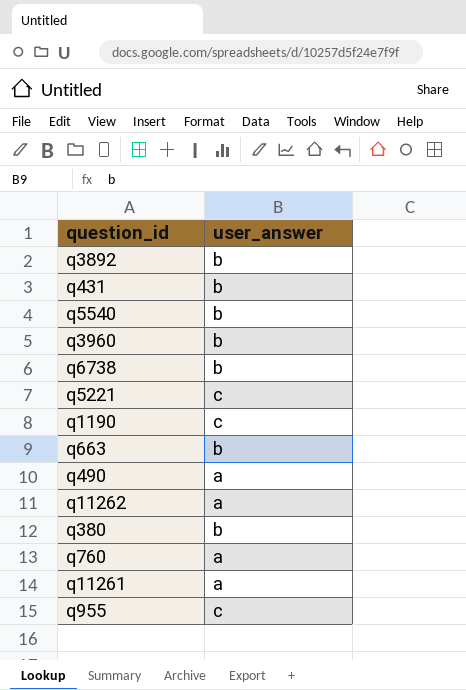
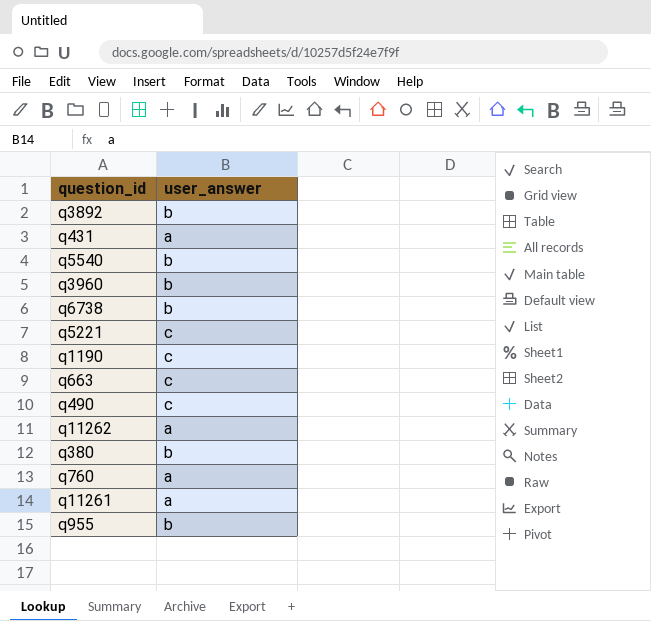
q431 | user_answer: b -> a
q663 | user_answer: b -> c
q490 | user_answer: a -> c
q955 | user_answer: c -> b

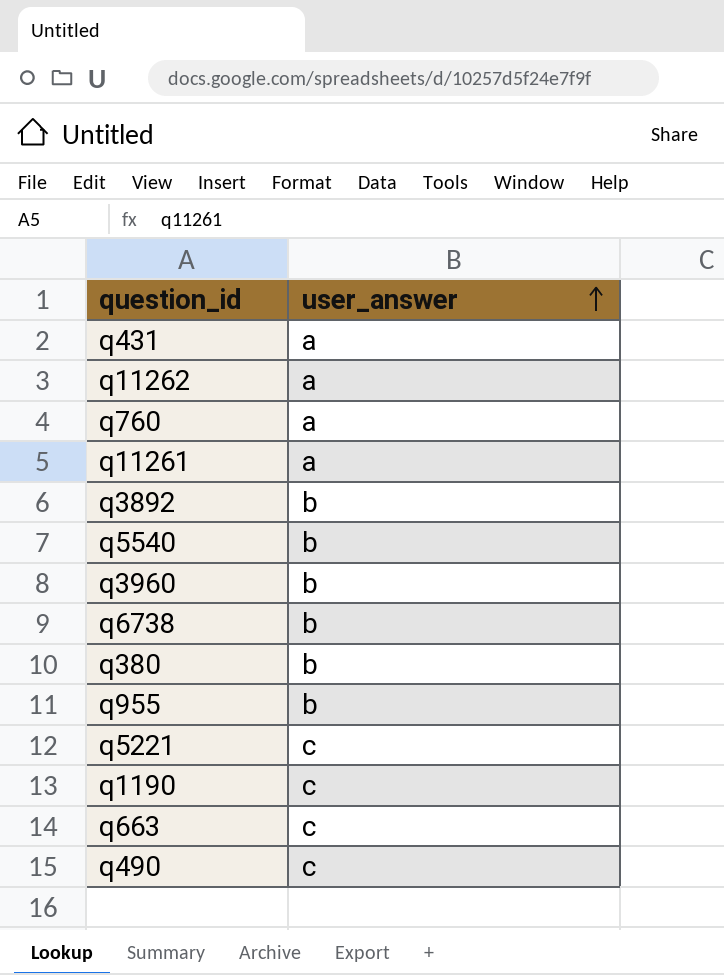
row order: none -> user_answer ascending

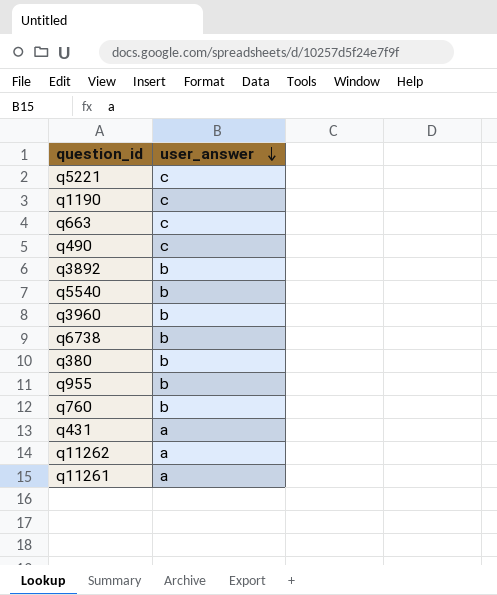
row order: user_answer ascending -> user_answer descending
q760 | user_answer: a -> b

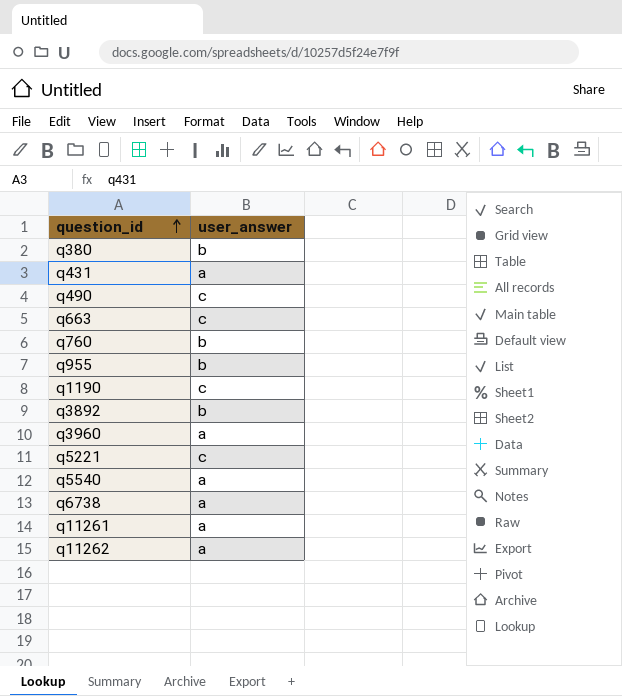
row order: user_answer descending -> question_id ascending
q3960 | user_answer: b -> a
q5540 | user_answer: b -> a
q6738 | user_answer: b -> a

